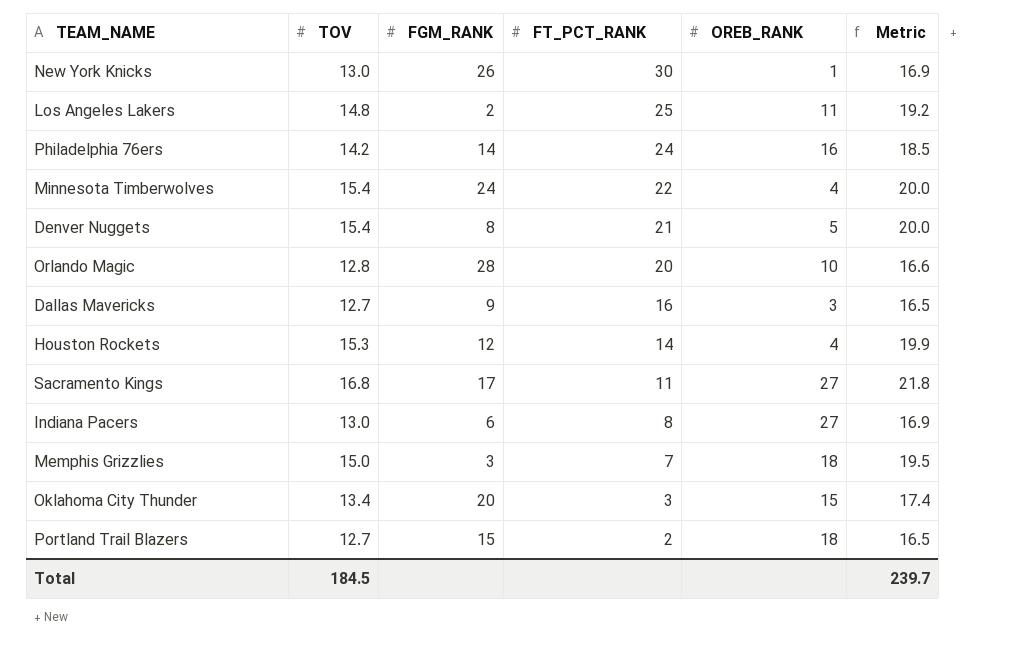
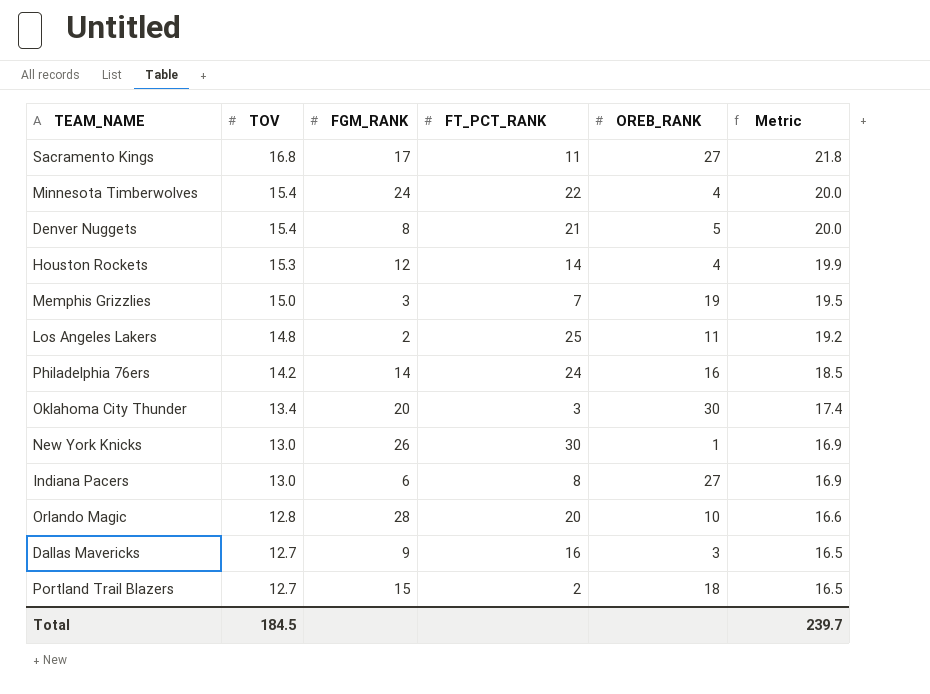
row order: FT_PCT_RANK descending -> TOV descending
Memphis Grizzlies | OREB_RANK: 18 -> 19
Oklahoma City Thunder | OREB_RANK: 15 -> 30

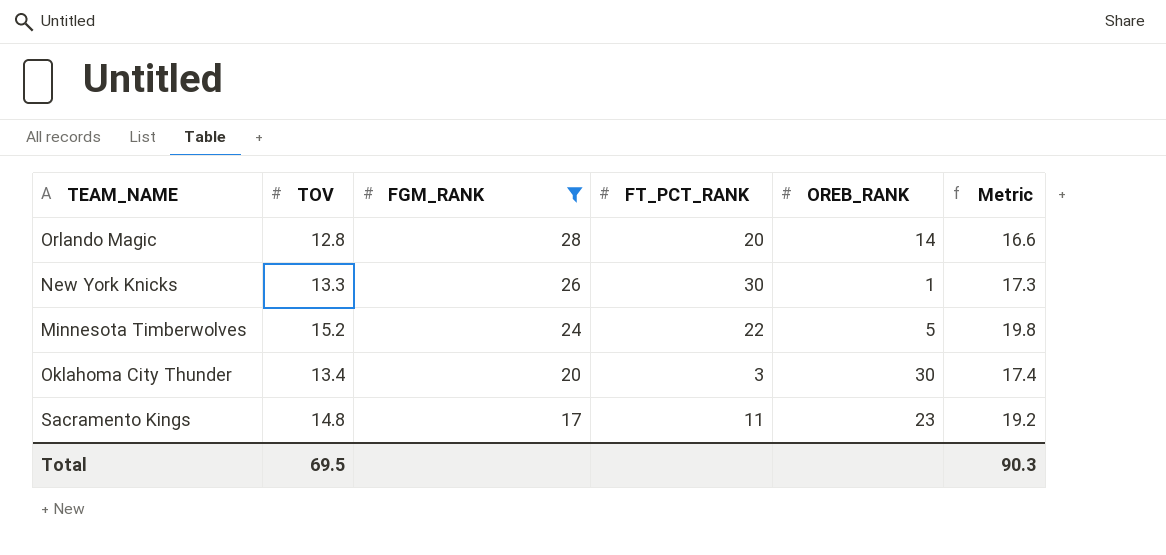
filter: none -> FGM_RANK >= 17
row order: TOV descending -> FGM_RANK descending
Orlando Magic | OREB_RANK: 10 -> 14
New York Knicks | TOV: 13.0 -> 13.3
New York Knicks | Metric: 16.9 -> 17.3
Minnesota Timberwolves | TOV: 15.4 -> 15.2
Minnesota Timberwolves | OREB_RANK: 4 -> 5
Minnesota Timberwolves | Metric: 20.0 -> 19.8
Sacramento Kings | TOV: 16.8 -> 14.8
Sacramento Kings | OREB_RANK: 27 -> 23
Sacramento Kings | Metric: 21.8 -> 19.2
Total | TOV: 184.5 -> 69.5
Total | Metric: 239.7 -> 90.3

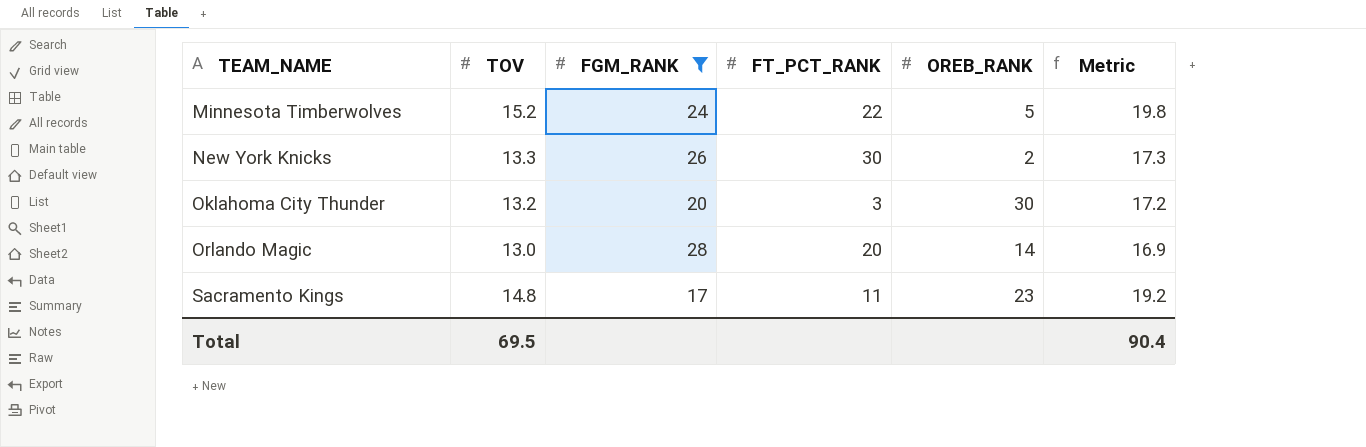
row order: FGM_RANK descending -> TEAM_NAME ascending
New York Knicks | OREB_RANK: 1 -> 2
Oklahoma City Thunder | TOV: 13.4 -> 13.2
Oklahoma City Thunder | Metric: 17.4 -> 17.2
Orlando Magic | TOV: 12.8 -> 13.0
Orlando Magic | Metric: 16.6 -> 16.9
Total | Metric: 90.3 -> 90.4

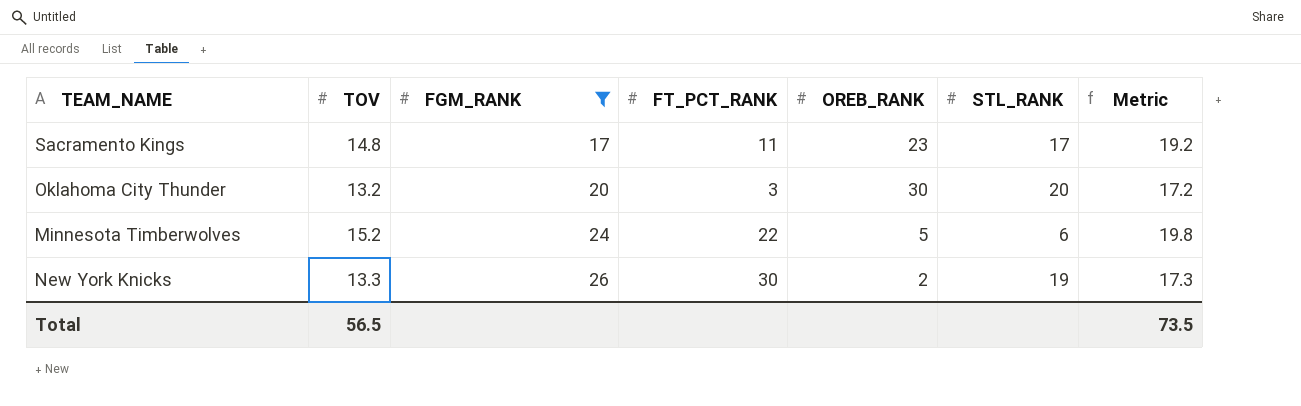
row order: TEAM_NAME ascending -> FGM_RANK ascending
column STL_RANK | position: none -> 6
row Orlando Magic: 13.0 | 28 | 20 | 14 | 16.9 -> none
Total | TOV: 69.5 -> 56.5
Total | Metric: 90.4 -> 73.5

